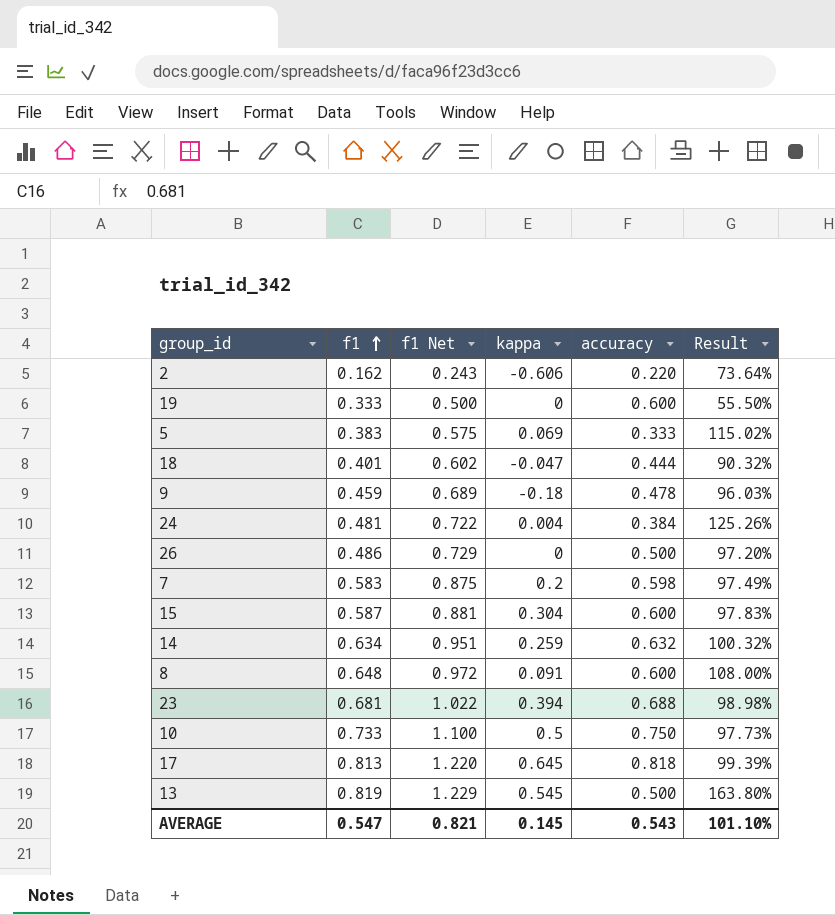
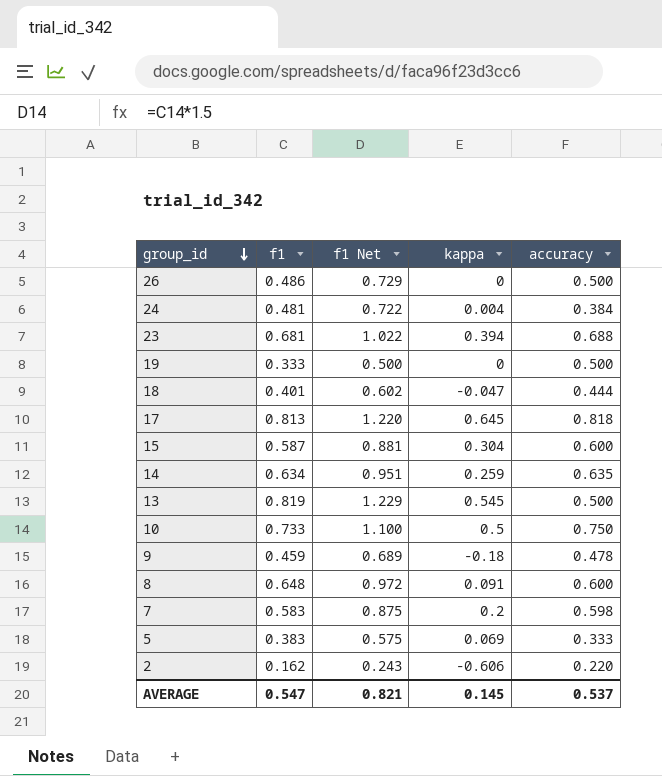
row order: f1 ascending -> group_id descending
column Result | formula: [f1] / [accuracy] -> none
19 | accuracy: 0.600 -> 0.500
14 | accuracy: 0.632 -> 0.635
AVERAGE | accuracy: 0.543 -> 0.537

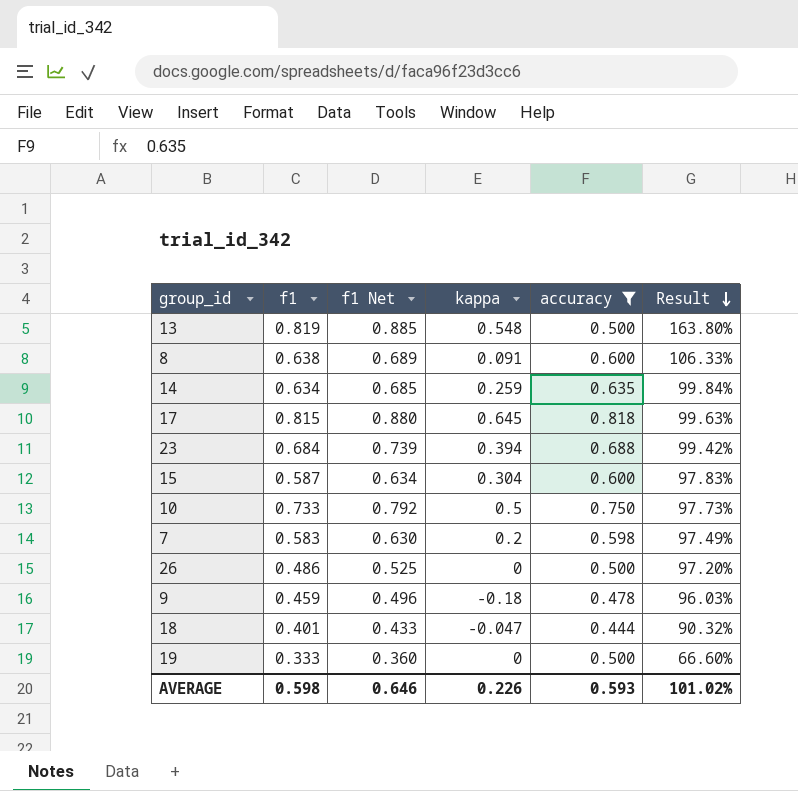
filter: none -> accuracy >= 0.444
row order: group_id descending -> Result descending
column f1 Net | formula: [f1] * 1.5 -> [f1] * 1.08
column Result | formula: none -> [f1] / [accuracy]
13 | kappa: 0.545 -> 0.548
8 | f1: 0.648 -> 0.638
17 | f1: 0.813 -> 0.815
23 | f1: 0.681 -> 0.684
AVERAGE | f1: 0.547 -> 0.598
AVERAGE | f1 Net: 0.821 -> 0.646
AVERAGE | kappa: 0.145 -> 0.226
AVERAGE | accuracy: 0.537 -> 0.593

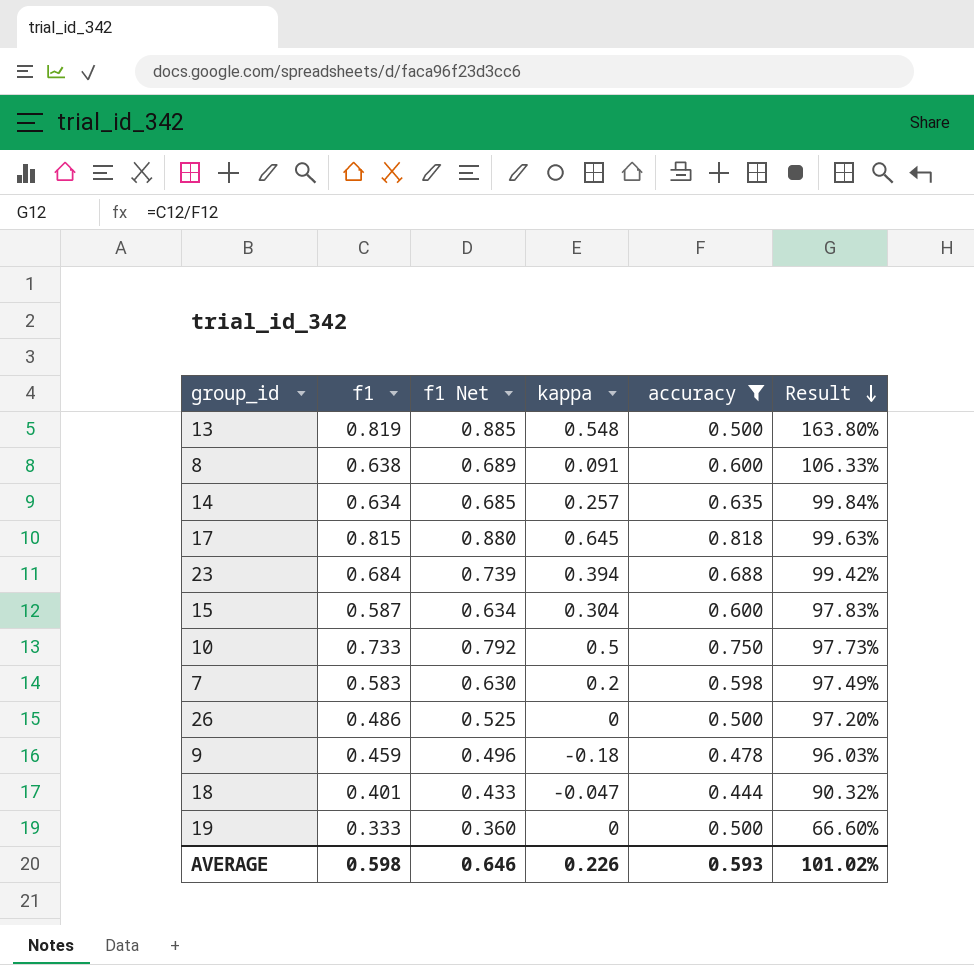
14 | kappa: 0.259 -> 0.257

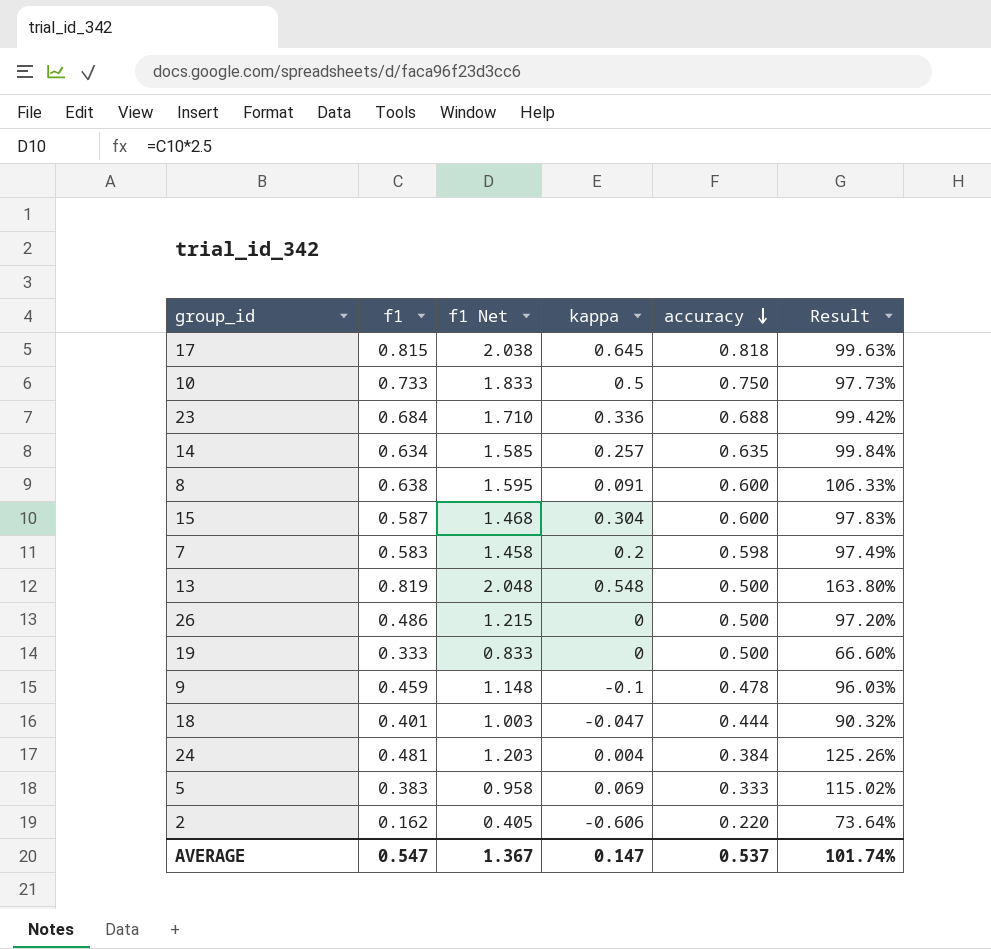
filter: accuracy >= 0.444 -> none
row order: Result descending -> accuracy descending
column f1 Net | formula: [f1] * 1.08 -> [f1] * 2.5
23 | kappa: 0.394 -> 0.336
9 | kappa: -0.18 -> -0.1
AVERAGE | f1: 0.598 -> 0.547
AVERAGE | f1 Net: 0.646 -> 1.367
AVERAGE | kappa: 0.226 -> 0.147
AVERAGE | accuracy: 0.593 -> 0.537
AVERAGE | Result: 101.02% -> 101.74%

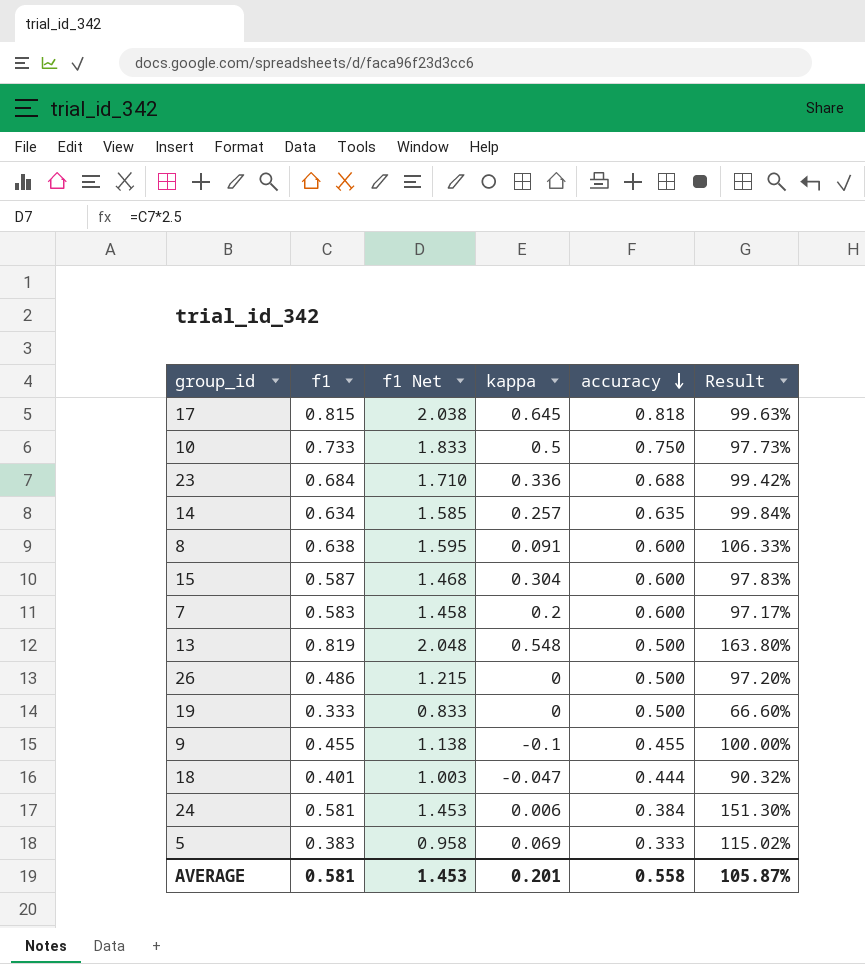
row 2: 0.162 | 0.405 | -0.606 | 0.220 | 73.64% -> none
7 | accuracy: 0.598 -> 0.600
7 | Result: 97.49% -> 97.17%
9 | f1: 0.459 -> 0.455
9 | f1 Net: 1.148 -> 1.138
9 | accuracy: 0.478 -> 0.455
9 | Result: 96.03% -> 100.00%
24 | f1: 0.481 -> 0.581
24 | f1 Net: 1.203 -> 1.453
24 | kappa: 0.004 -> 0.006
24 | Result: 125.26% -> 151.30%
AVERAGE | f1: 0.547 -> 0.581
AVERAGE | f1 Net: 1.367 -> 1.453
AVERAGE | kappa: 0.147 -> 0.201
AVERAGE | accuracy: 0.537 -> 0.558
AVERAGE | Result: 101.74% -> 105.87%

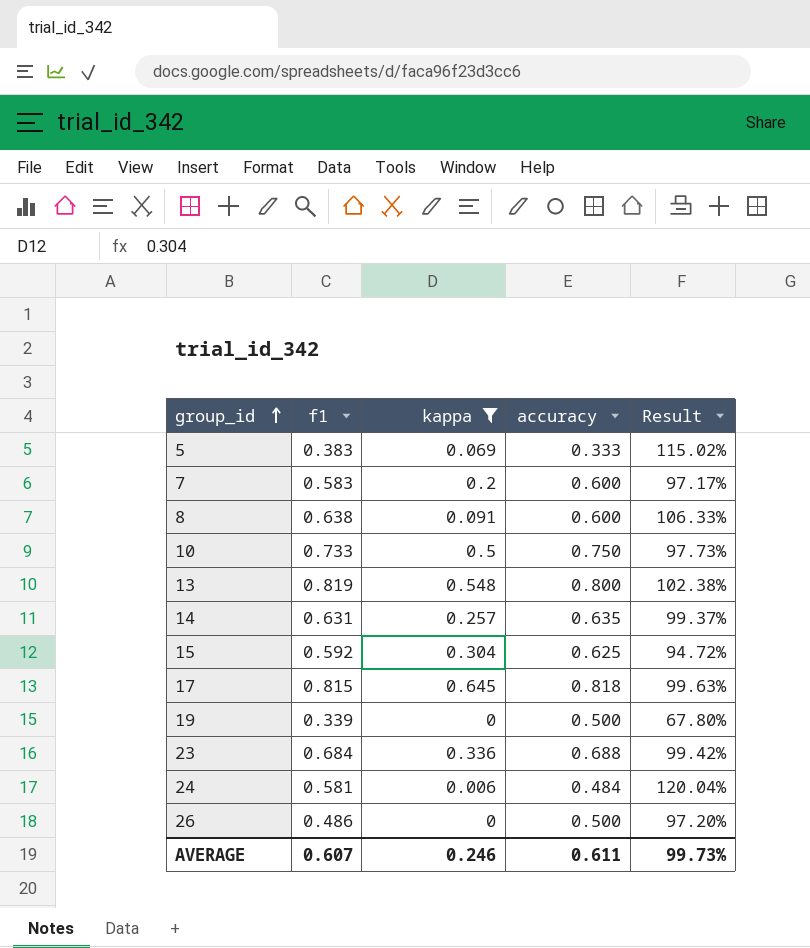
filter: none -> kappa >= 0
row order: accuracy descending -> group_id ascending
column f1 Net | formula: [f1] * 2.5 -> none
13 | accuracy: 0.500 -> 0.800
13 | Result: 163.80% -> 102.38%
14 | f1: 0.634 -> 0.631
14 | Result: 99.84% -> 99.37%
15 | f1: 0.587 -> 0.592
15 | accuracy: 0.600 -> 0.625
15 | Result: 97.83% -> 94.72%
19 | f1: 0.333 -> 0.339
19 | Result: 66.60% -> 67.80%
24 | accuracy: 0.384 -> 0.484
24 | Result: 151.30% -> 120.04%
AVERAGE | f1: 0.581 -> 0.607
AVERAGE | kappa: 0.201 -> 0.246
AVERAGE | accuracy: 0.558 -> 0.611
AVERAGE | Result: 105.87% -> 99.73%

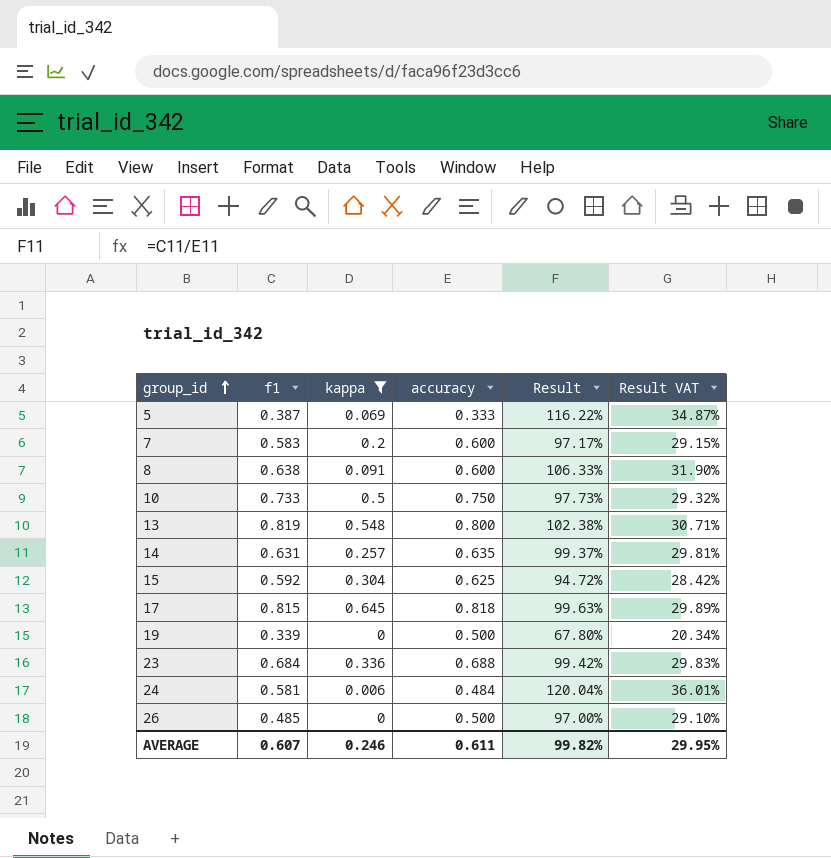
column Result VAT | formula: none -> [Result] * 0.3
5 | f1: 0.383 -> 0.387
5 | Result: 115.02% -> 116.22%
26 | f1: 0.486 -> 0.485
26 | Result: 97.20% -> 97.00%
AVERAGE | Result: 99.73% -> 99.82%

